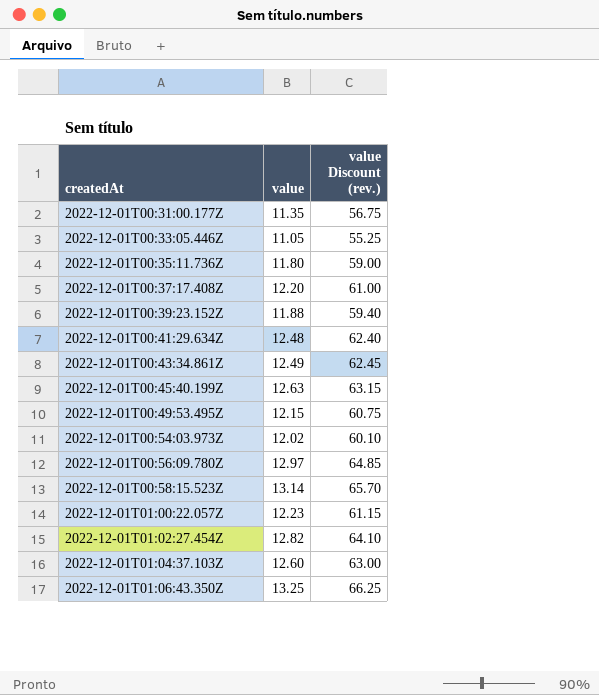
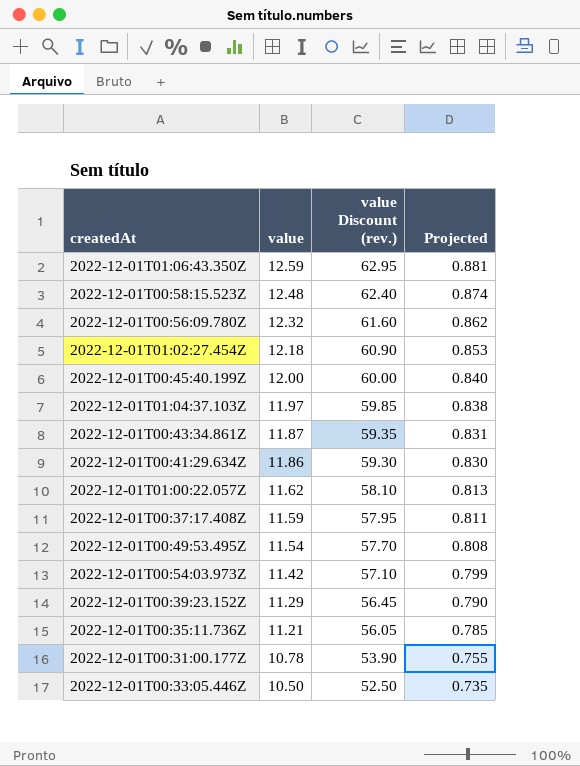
row order: createdAt ascending -> value descending
column Projected | formula: none -> [value] * 0.07
2022-12-01T01:06:43.350Z | value: 13.25 -> 12.59
2022-12-01T01:06:43.350Z | value Discount (rev.): 66.25 -> 62.95
2022-12-01T00:58:15.523Z | value: 13.14 -> 12.48
2022-12-01T00:58:15.523Z | value Discount (rev.): 65.70 -> 62.40
2022-12-01T00:56:09.780Z | value: 12.97 -> 12.32
2022-12-01T00:56:09.780Z | value Discount (rev.): 64.85 -> 61.60
2022-12-01T01:02:27.454Z | value: 12.82 -> 12.18
2022-12-01T01:02:27.454Z | value Discount (rev.): 64.10 -> 60.90
2022-12-01T00:45:40.199Z | value: 12.63 -> 12.00
2022-12-01T00:45:40.199Z | value Discount (rev.): 63.15 -> 60.00
2022-12-01T01:04:37.103Z | value: 12.60 -> 11.97
2022-12-01T01:04:37.103Z | value Discount (rev.): 63.00 -> 59.85
2022-12-01T00:43:34.861Z | value: 12.49 -> 11.87
2022-12-01T00:43:34.861Z | value Discount (rev.): 62.45 -> 59.35
2022-12-01T00:41:29.634Z | value: 12.48 -> 11.86
2022-12-01T00:41:29.634Z | value Discount (rev.): 62.40 -> 59.30
2022-12-01T01:00:22.057Z | value: 12.23 -> 11.62
2022-12-01T01:00:22.057Z | value Discount (rev.): 61.15 -> 58.10
2022-12-01T00:37:17.408Z | value: 12.20 -> 11.59
2022-12-01T00:37:17.408Z | value Discount (rev.): 61.00 -> 57.95
2022-12-01T00:49:53.495Z | value: 12.15 -> 11.54
2022-12-01T00:49:53.495Z | value Discount (rev.): 60.75 -> 57.70
2022-12-01T00:54:03.973Z | value: 12.02 -> 11.42
2022-12-01T00:54:03.973Z | value Discount (rev.): 60.10 -> 57.10
2022-12-01T00:39:23.152Z | value: 11.88 -> 11.29
2022-12-01T00:39:23.152Z | value Discount (rev.): 59.40 -> 56.45
2022-12-01T00:35:11.736Z | value: 11.80 -> 11.21
2022-12-01T00:35:11.736Z | value Discount (rev.): 59.00 -> 56.05
2022-12-01T00:31:00.177Z | value: 11.35 -> 10.78
2022-12-01T00:31:00.177Z | value Discount (rev.): 56.75 -> 53.90
2022-12-01T00:33:05.446Z | value: 11.05 -> 10.50
2022-12-01T00:33:05.446Z | value Discount (rev.): 55.25 -> 52.50

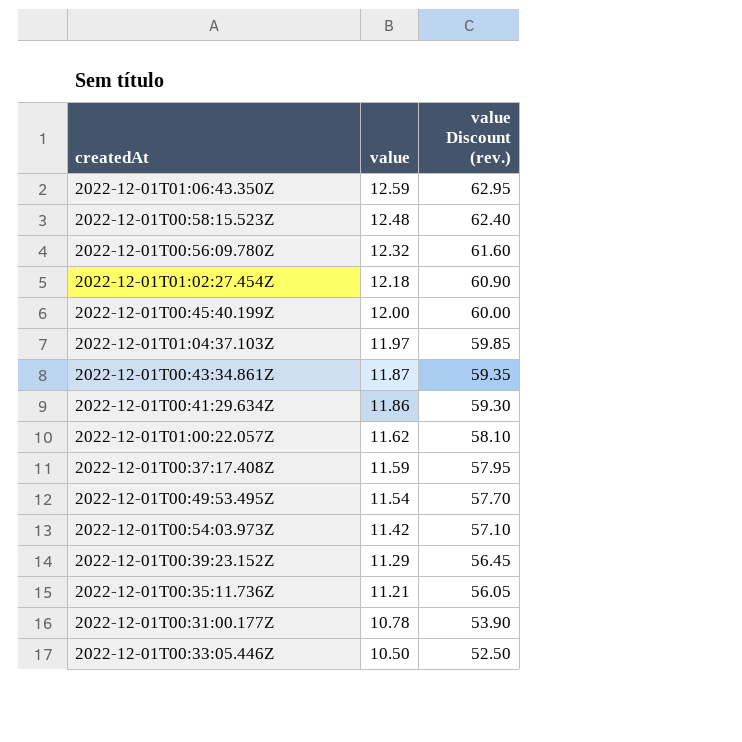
column Projected | formula: [value] * 0.07 -> none

